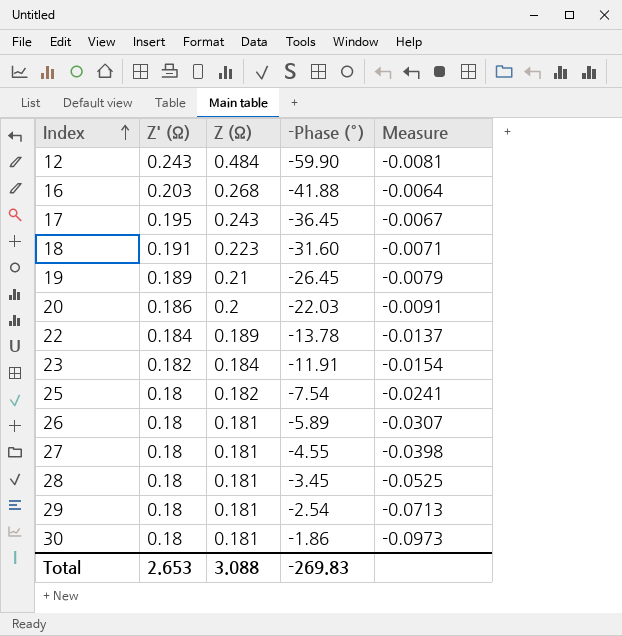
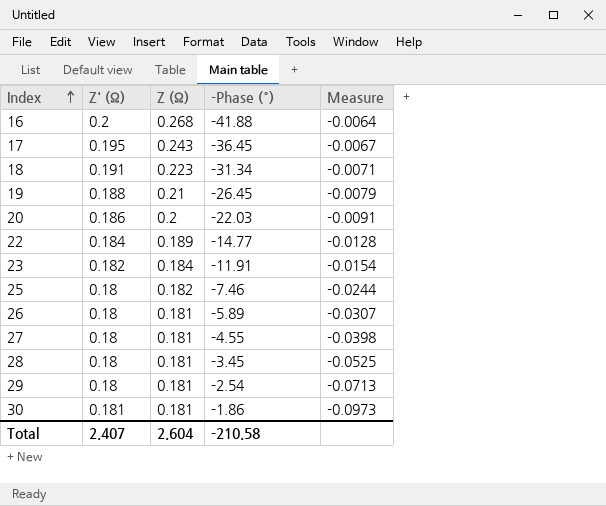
row 12: 0.243 | 0.484 | -59.90 | -0.0081 -> none
16 | Z' (Ω): 0.203 -> 0.2
18 | -Phase (°): -31.60 -> -31.34
19 | Z' (Ω): 0.189 -> 0.188
22 | -Phase (°): -13.78 -> -14.77
22 | Measure: -0.0137 -> -0.0128
25 | -Phase (°): -7.54 -> -7.46
25 | Measure: -0.0241 -> -0.0244
30 | Z' (Ω): 0.18 -> 0.181
Total | Z' (Ω): 2.653 -> 2.407
Total | Z (Ω): 3.088 -> 2.604
Total | -Phase (°): -269.83 -> -210.58

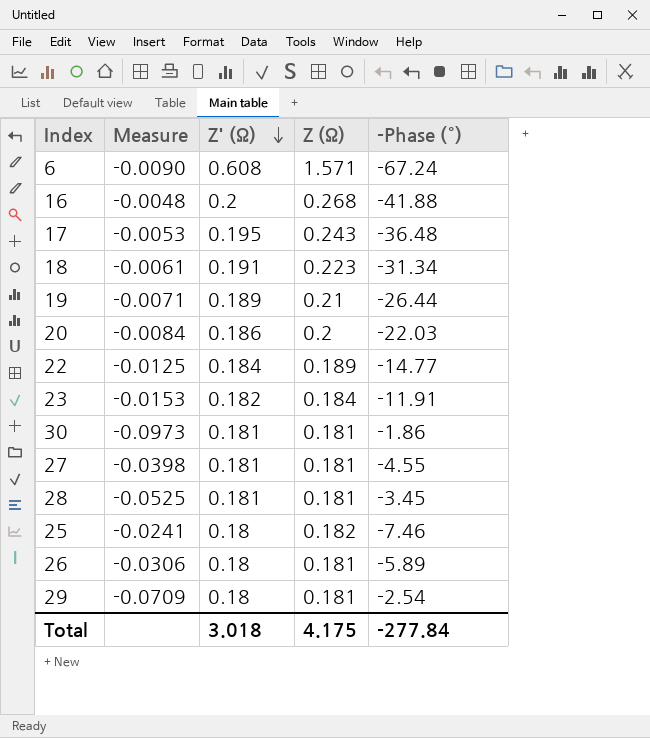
row order: Index ascending -> Z' (Ω) descending
column Measure | formula: [Z (Ω)] / [-Phase (°)] -> [Z' (Ω)] / [-Phase (°)]
column Measure | position: 5 -> 2
row 6: none -> -0.0090 | 0.608 | 1.571 | -67.24
17 | -Phase (°): -36.45 -> -36.48
19 | Z' (Ω): 0.188 -> 0.189
19 | -Phase (°): -26.45 -> -26.44
27 | Z' (Ω): 0.18 -> 0.181
28 | Z' (Ω): 0.18 -> 0.181
Total | Z' (Ω): 2.407 -> 3.018
Total | Z (Ω): 2.604 -> 4.175
Total | -Phase (°): -210.58 -> -277.84

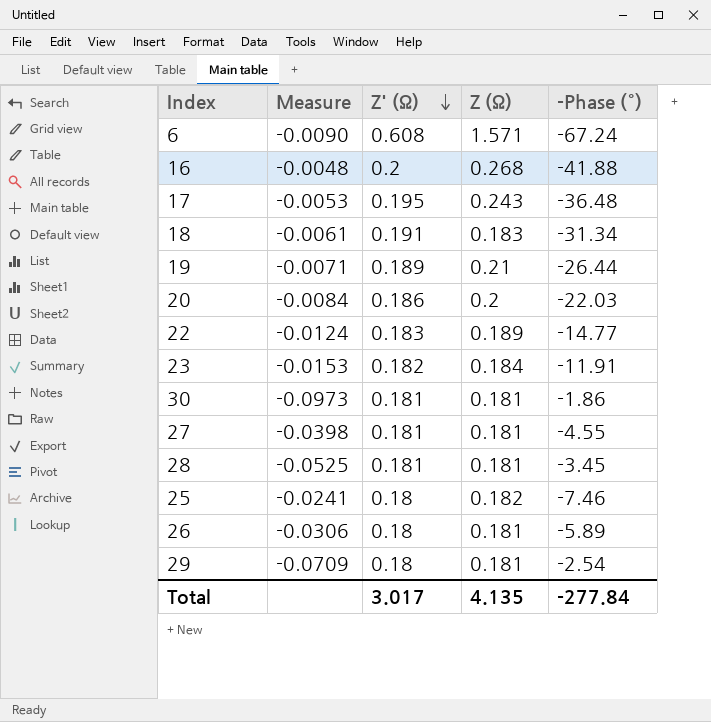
18 | Z (Ω): 0.223 -> 0.183
22 | Measure: -0.0125 -> -0.0124
22 | Z' (Ω): 0.184 -> 0.183
Total | Z' (Ω): 3.018 -> 3.017
Total | Z (Ω): 4.175 -> 4.135

